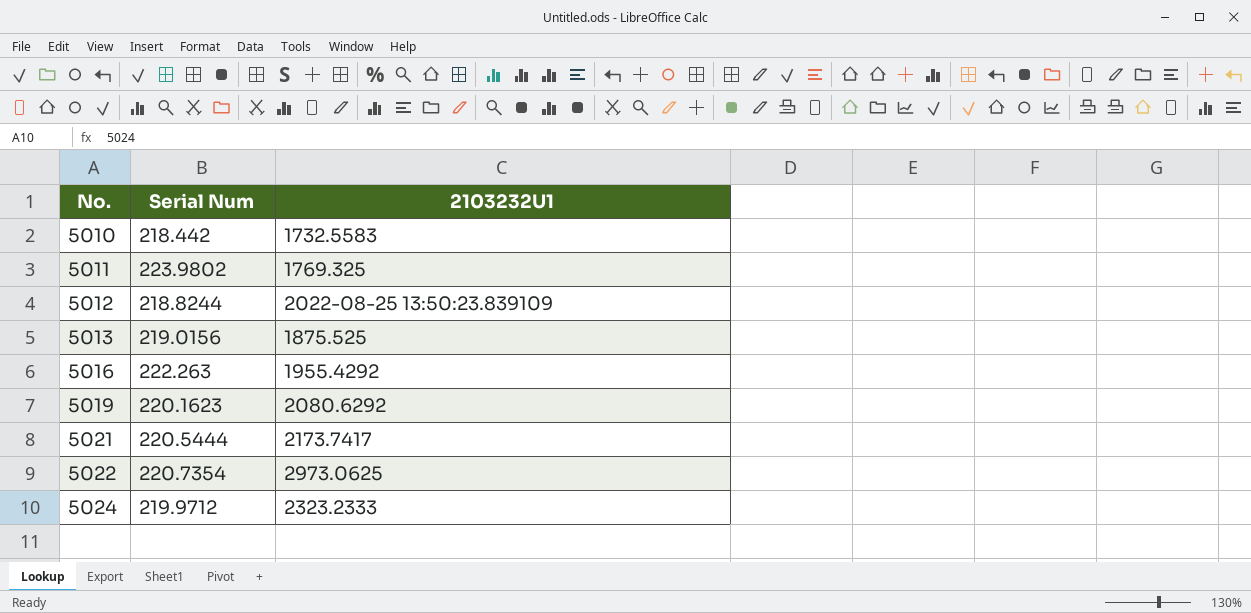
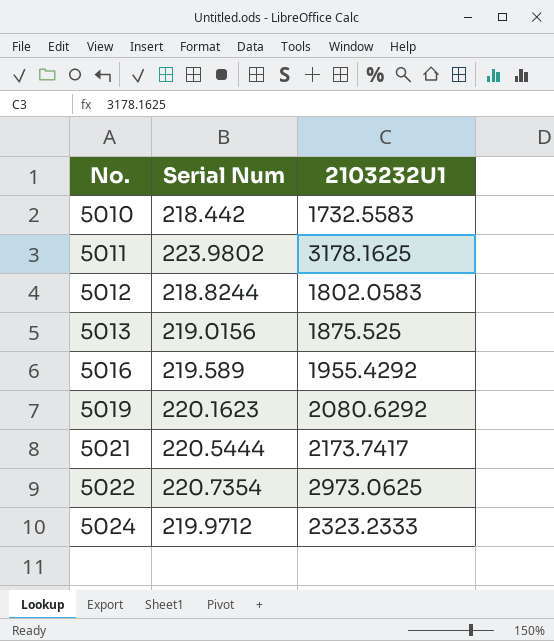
5011 | 2103232U1: 1769.325 -> 3178.1625
5012 | 2103232U1: 2022-08-25 13:50:23.839109 -> 1802.0583
5016 | Serial Num: 222.263 -> 219.589

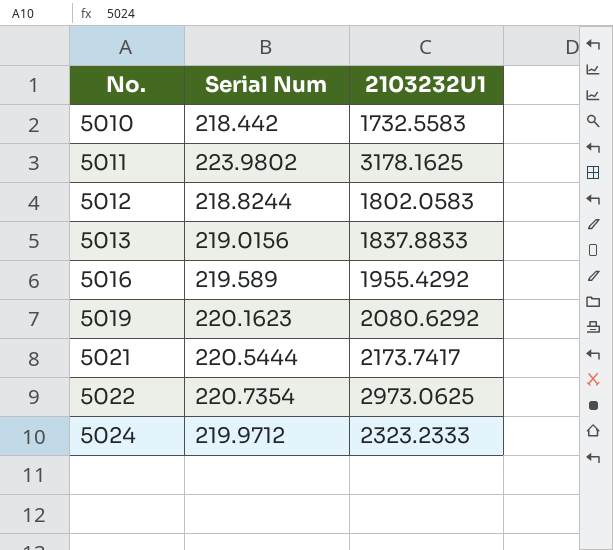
5013 | 2103232U1: 1875.525 -> 1837.8833

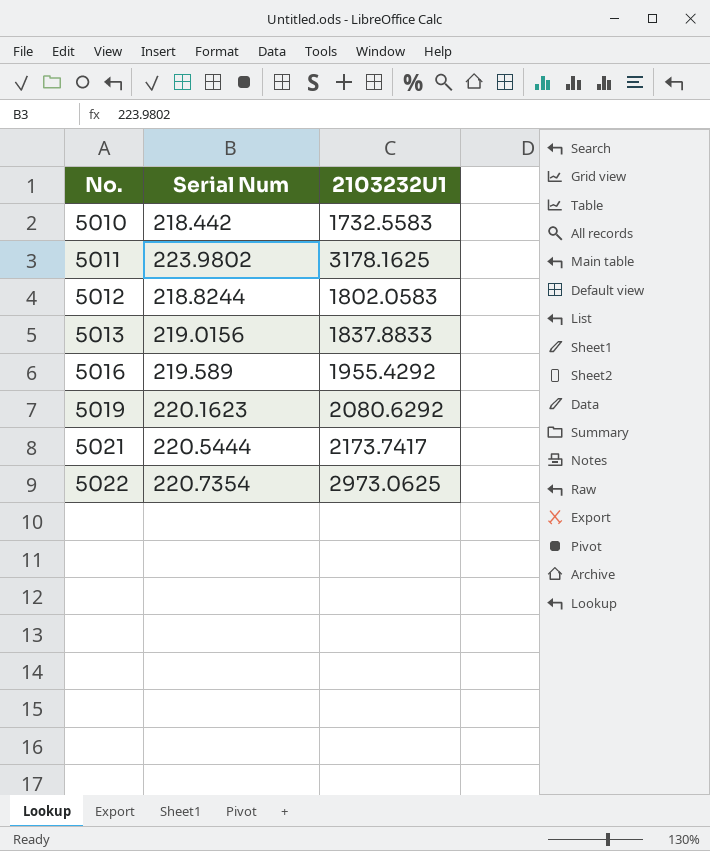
row 5024: 219.9712 | 2323.2333 -> none

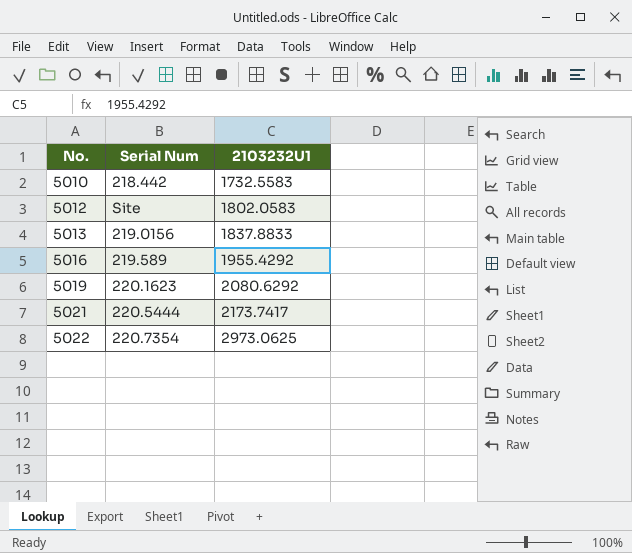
row 5011: 223.9802 | 3178.1625 -> none
5012 | Serial Num: 218.8244 -> Site

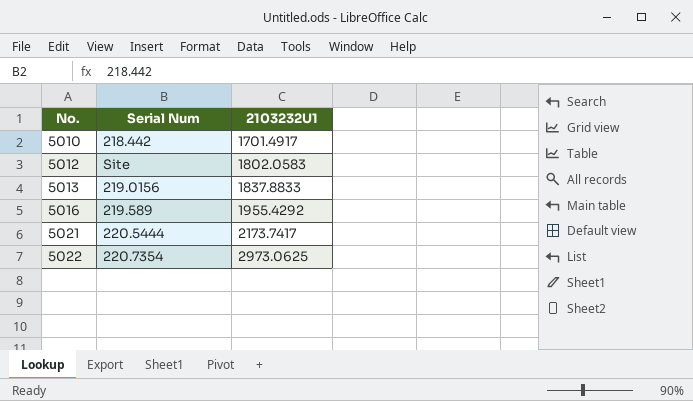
row 5019: 220.1623 | 2080.6292 -> none
5010 | 2103232U1: 1732.5583 -> 1701.4917

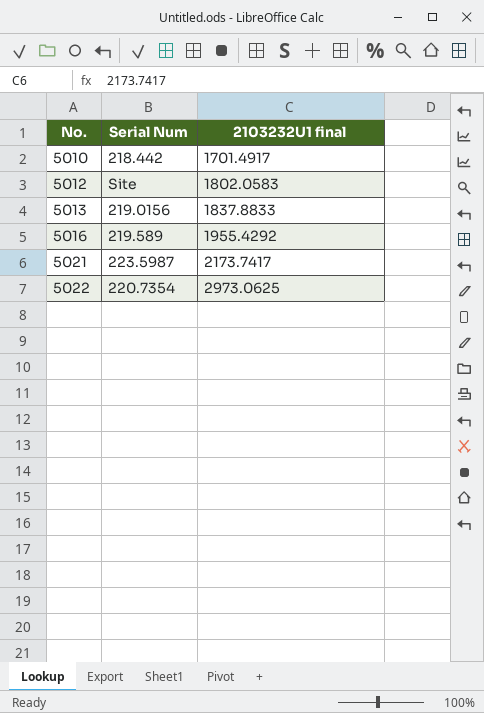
column name: 2103232U1 -> 2103232U1 final
5021 | Serial Num: 220.5444 -> 223.5987

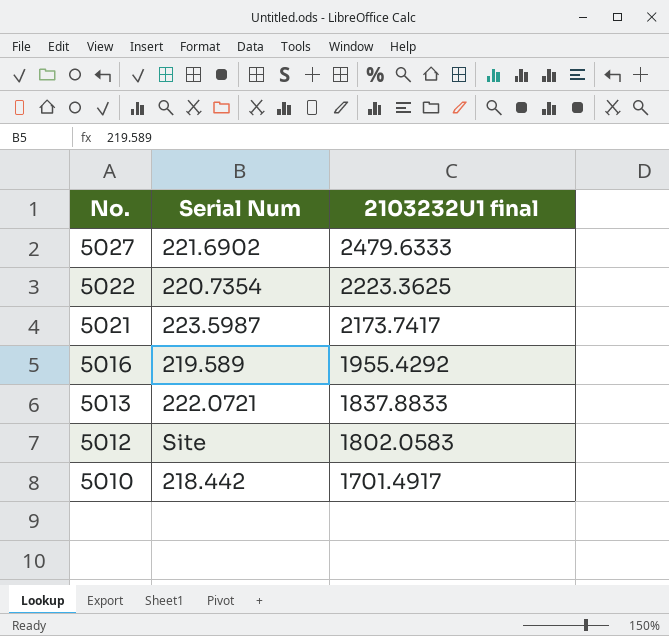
row order: No. ascending -> No. descending
row 5027: none -> 221.6902 | 2479.6333
5022 | 2103232U1 final: 2973.0625 -> 2223.3625
5013 | Serial Num: 219.0156 -> 222.0721

